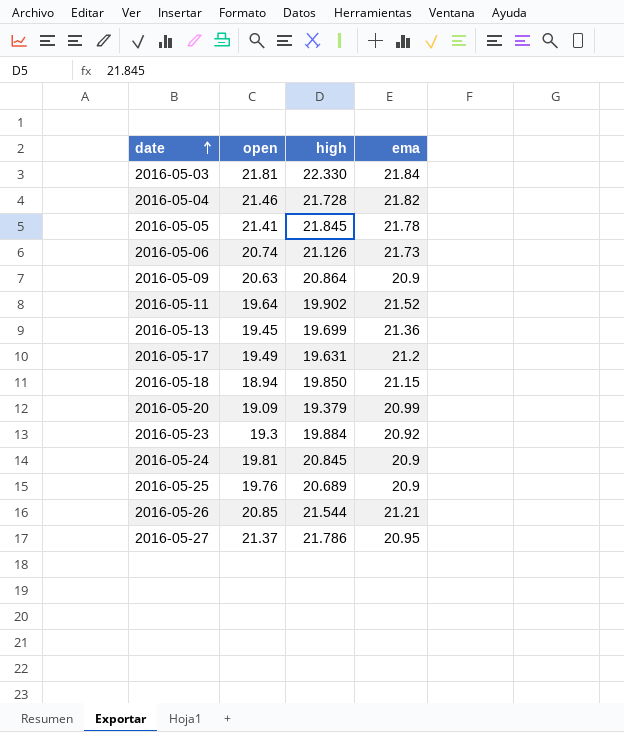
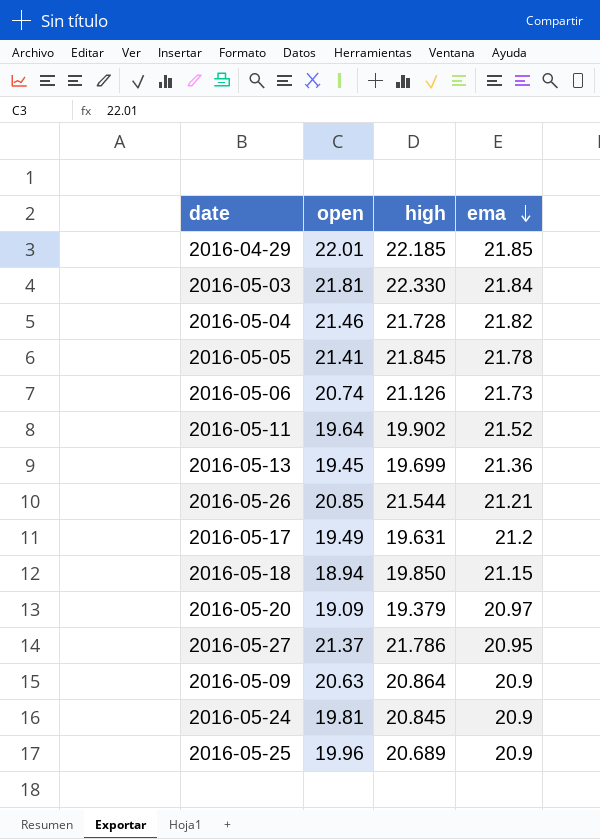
row order: date ascending -> ema descending
row 2016-05-23: 19.3 | 19.884 | 20.92 -> none
row 2016-04-29: none -> 22.01 | 22.185 | 21.85
2016-05-20 | ema: 20.99 -> 20.97
2016-05-25 | open: 19.76 -> 19.96

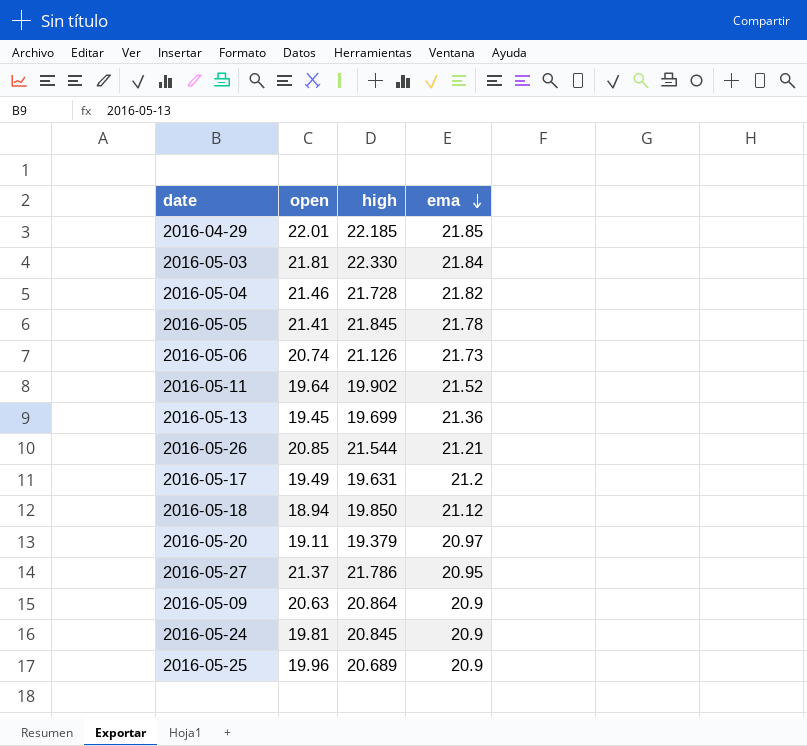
2016-05-18 | ema: 21.15 -> 21.12
2016-05-20 | open: 19.09 -> 19.11

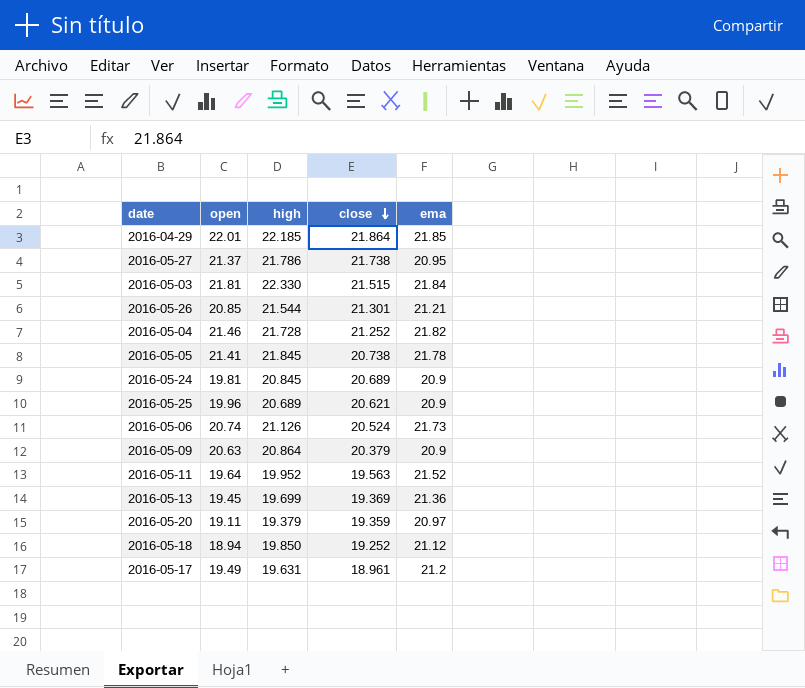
row order: ema descending -> close descending
column close | position: none -> 4
2016-05-11 | high: 19.902 -> 19.952

